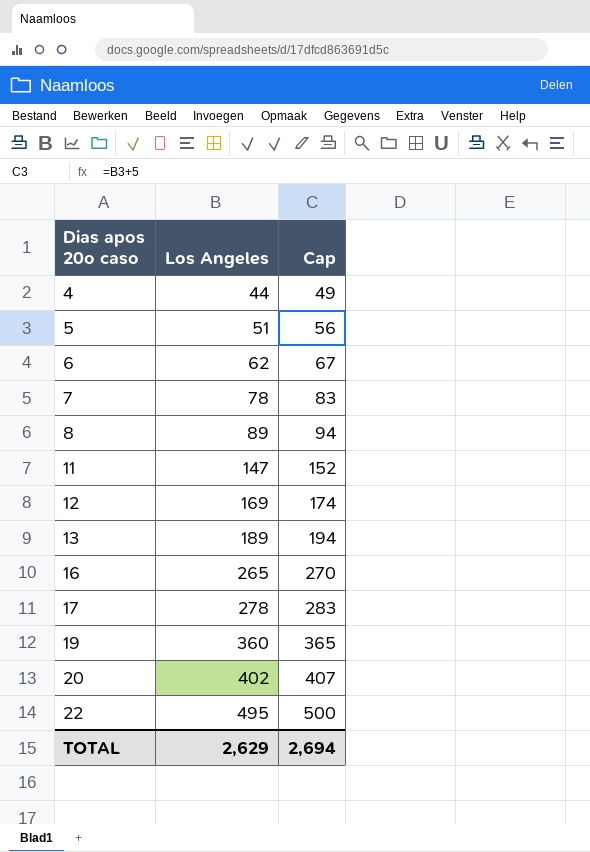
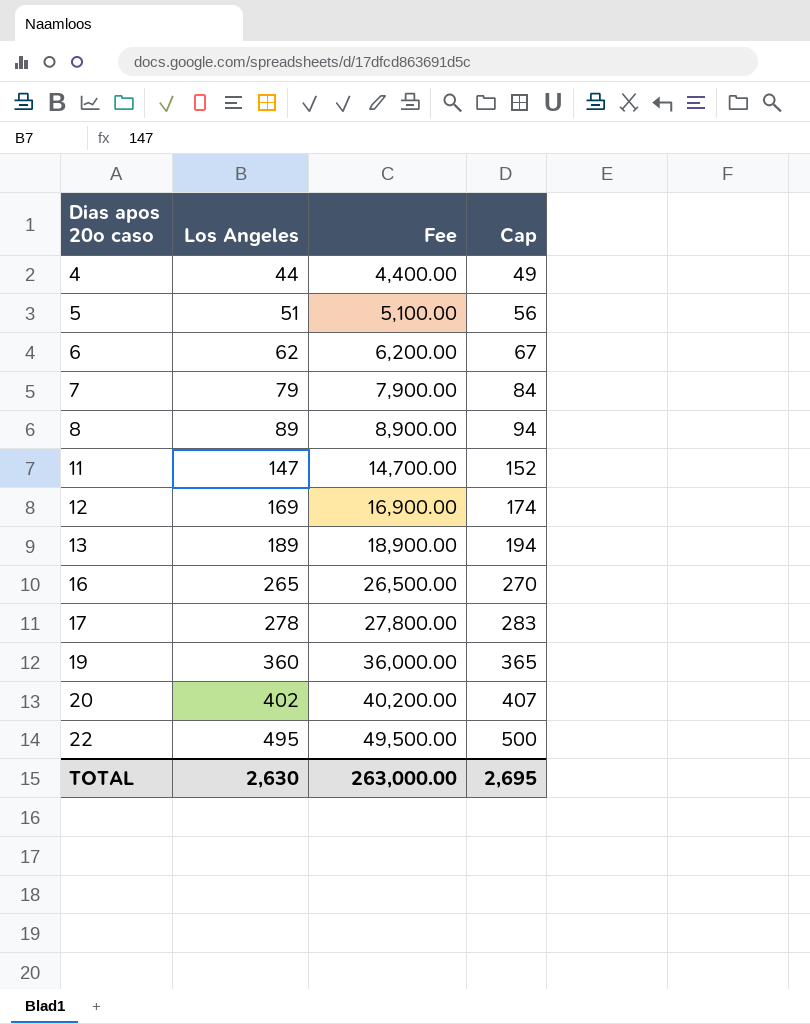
column Fee | formula: none -> [Los Angeles] * 100
7 | Los Angeles: 78 -> 79
7 | Cap: 83 -> 84
TOTAL | Los Angeles: 2,629 -> 2,630
TOTAL | Cap: 2,694 -> 2,695

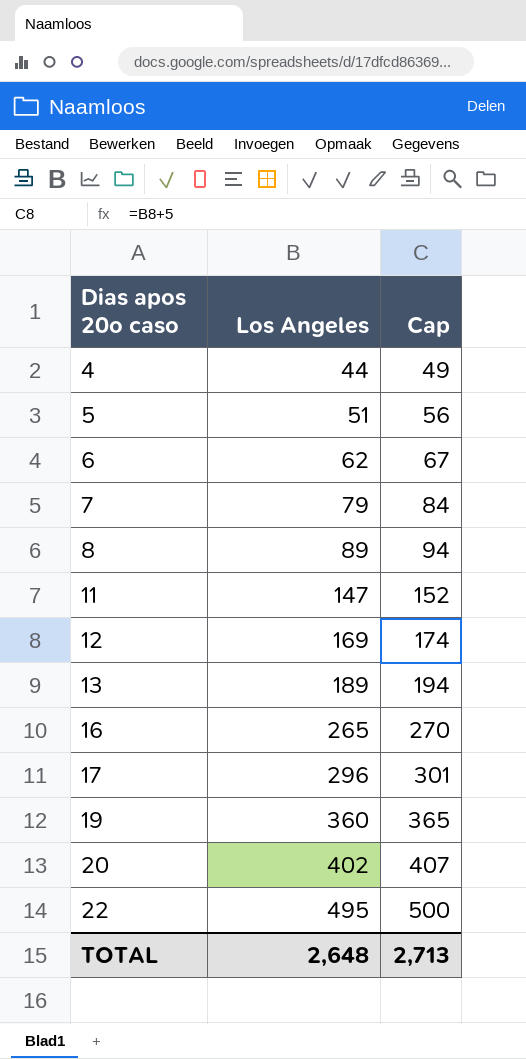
column Fee | formula: [Los Angeles] * 100 -> none
17 | Los Angeles: 278 -> 296
17 | Cap: 283 -> 301
TOTAL | Los Angeles: 2,630 -> 2,648
TOTAL | Cap: 2,695 -> 2,713

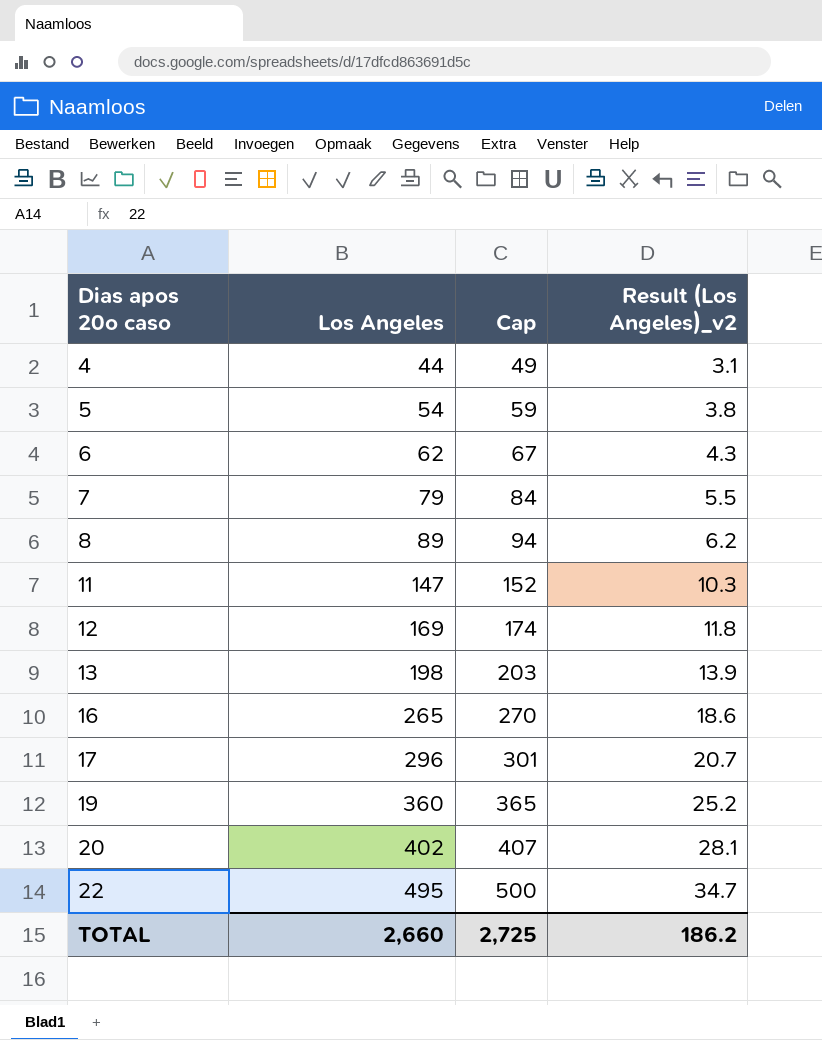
column Result (Los Angeles)_v2 | formula: none -> [Los Angeles] * 0.07
5 | Los Angeles: 51 -> 54
5 | Cap: 56 -> 59
13 | Los Angeles: 189 -> 198
13 | Cap: 194 -> 203
TOTAL | Los Angeles: 2,648 -> 2,660
TOTAL | Cap: 2,713 -> 2,725

